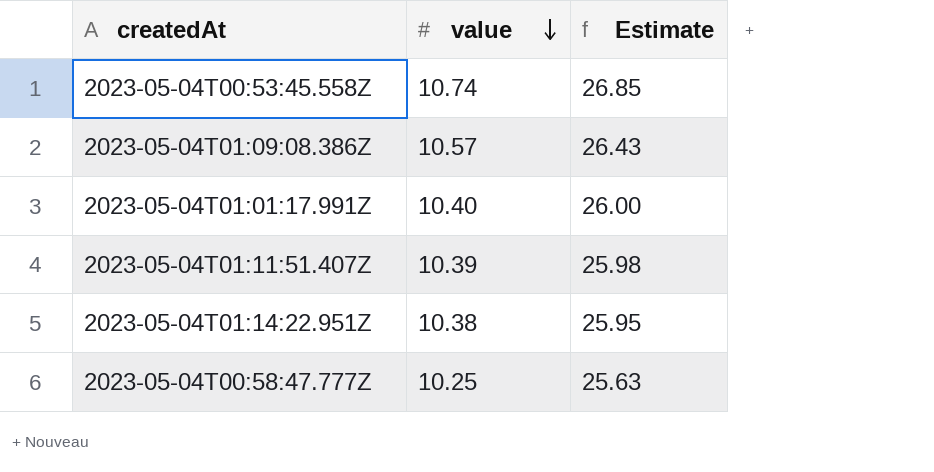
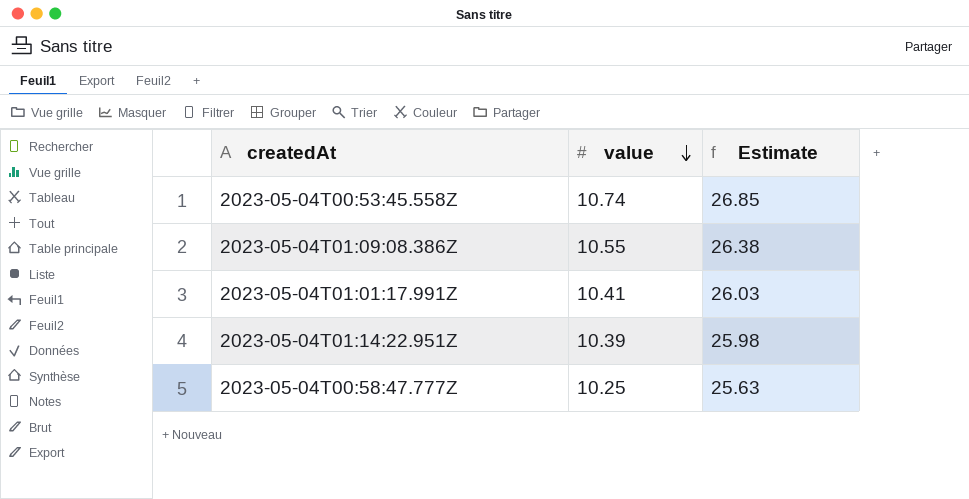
row 2023-05-04T01:11:51.407Z: 10.39 | 25.98 -> none
2023-05-04T01:09:08.386Z | value: 10.57 -> 10.55
2023-05-04T01:09:08.386Z | Estimate: 26.43 -> 26.38
2023-05-04T01:01:17.991Z | value: 10.40 -> 10.41
2023-05-04T01:01:17.991Z | Estimate: 26.00 -> 26.03
2023-05-04T01:14:22.951Z | value: 10.38 -> 10.39
2023-05-04T01:14:22.951Z | Estimate: 25.95 -> 25.98

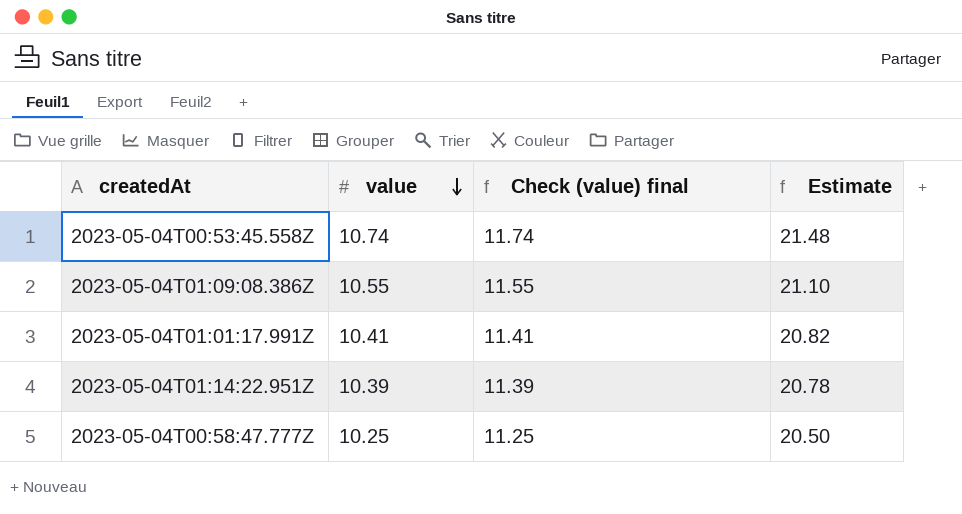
column Check (value) final | formula: none -> [value] + 1
column Estimate | formula: [value] * 2.5 -> [value] * 2

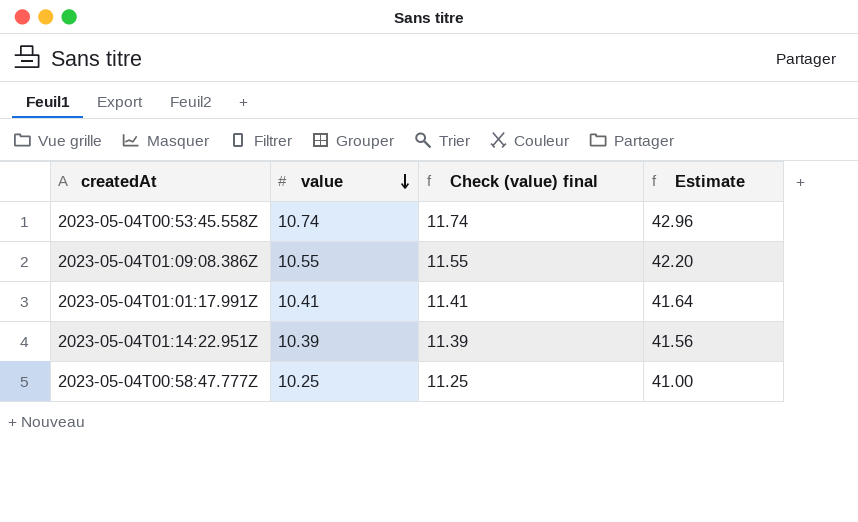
column Estimate | formula: [value] * 2 -> [value] * 4

